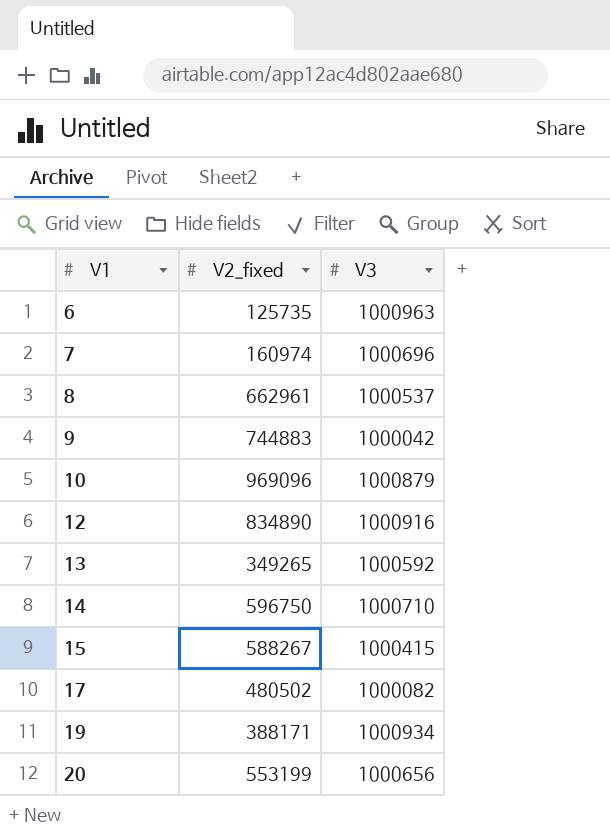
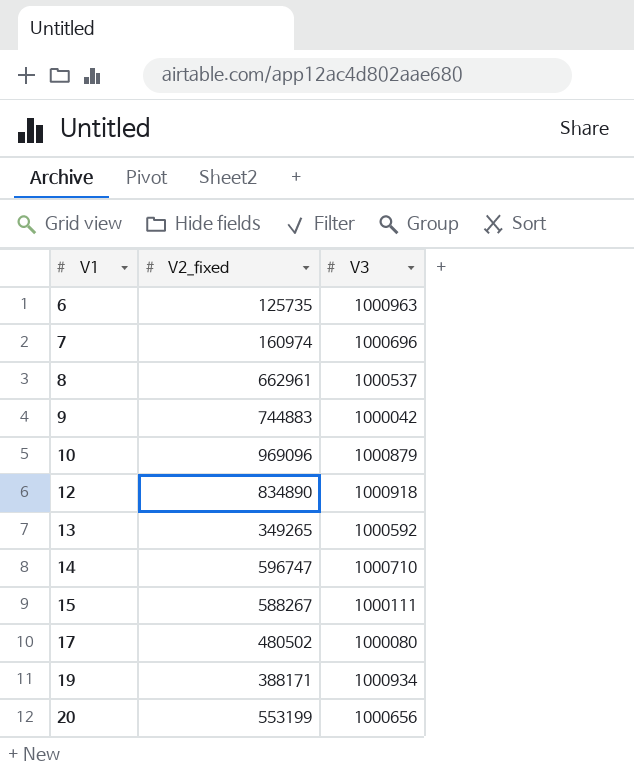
12 | V3: 1000916 -> 1000918
14 | V2_fixed: 596750 -> 596747
15 | V3: 1000415 -> 1000111
17 | V3: 1000082 -> 1000080

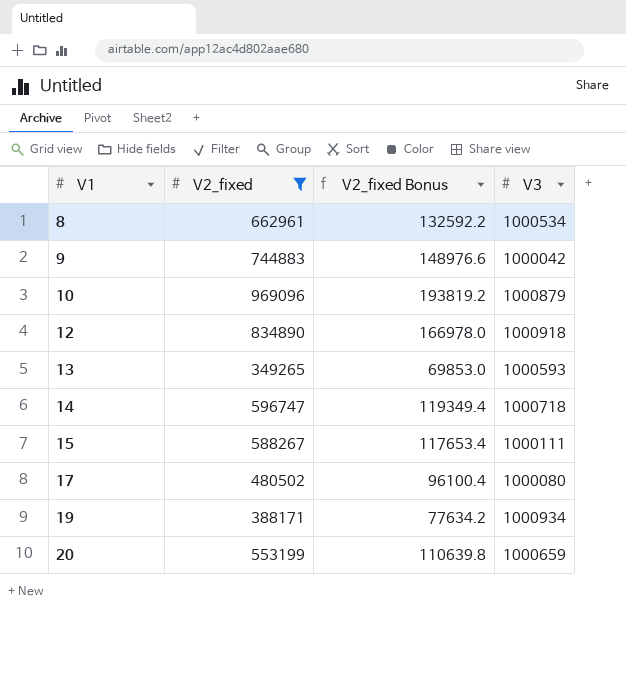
filter: none -> V2_fixed >= 349265
column V2_fixed Bonus | formula: none -> [V2_fixed] * 0.2
8 | V3: 1000537 -> 1000534
13 | V3: 1000592 -> 1000593
14 | V3: 1000710 -> 1000718
20 | V3: 1000656 -> 1000659

